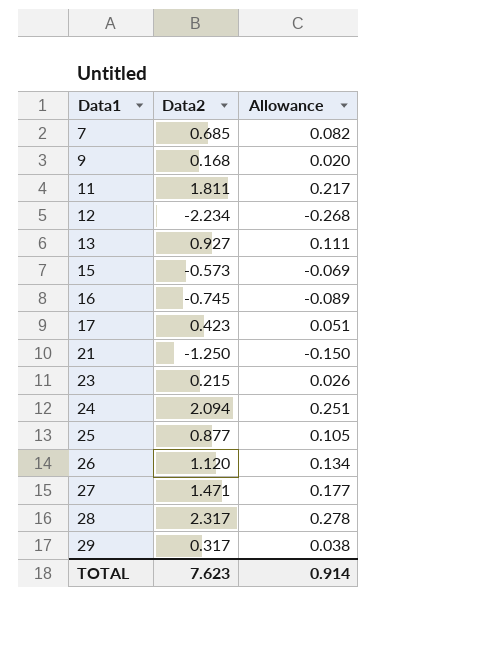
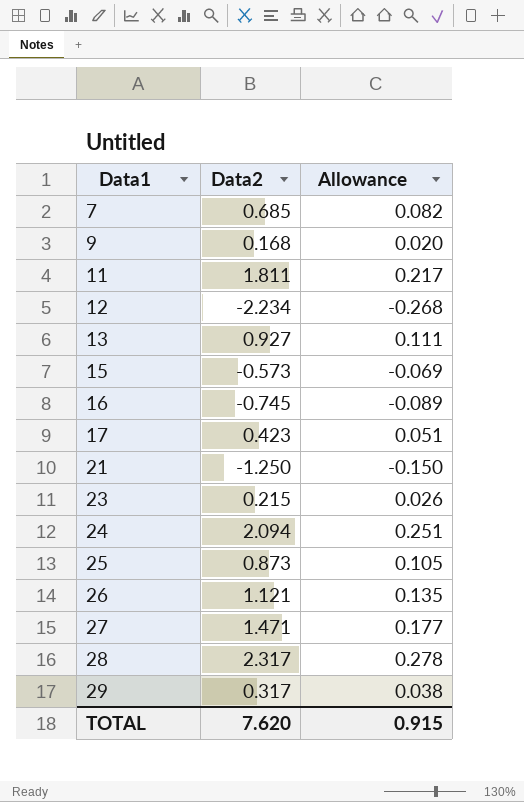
25 | Data2: 0.877 -> 0.873
26 | Data2: 1.120 -> 1.121
26 | Allowance: 0.134 -> 0.135
TOTAL | Data2: 7.623 -> 7.620
TOTAL | Allowance: 0.914 -> 0.915

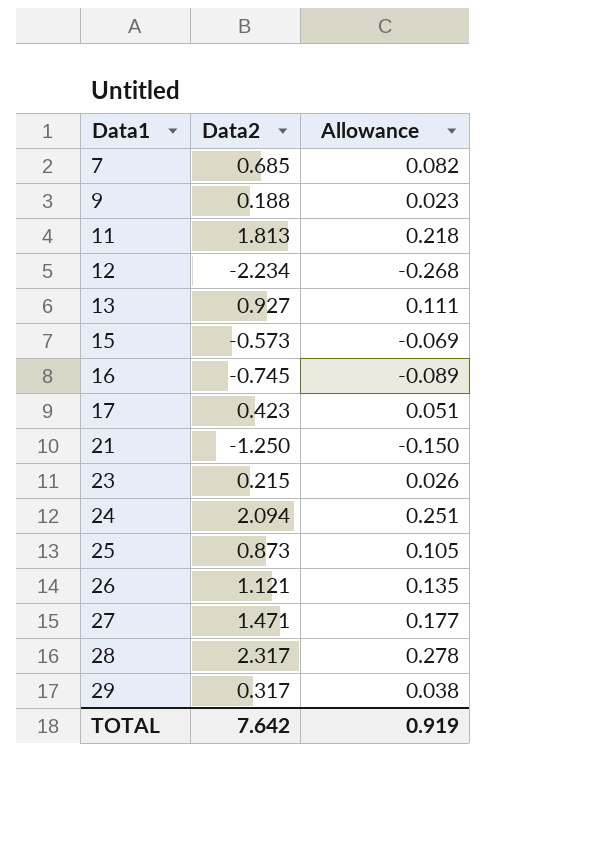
9 | Data2: 0.168 -> 0.188
9 | Allowance: 0.020 -> 0.023
11 | Data2: 1.811 -> 1.813
11 | Allowance: 0.217 -> 0.218
TOTAL | Data2: 7.620 -> 7.642
TOTAL | Allowance: 0.915 -> 0.919

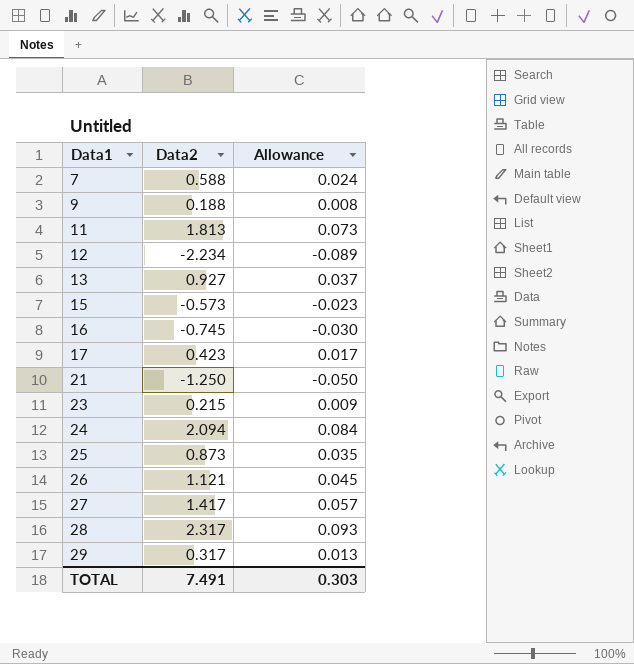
column Allowance | formula: [Data2] * 0.12 -> [Data2] * 0.04
7 | Data2: 0.685 -> 0.588
27 | Data2: 1.471 -> 1.417
TOTAL | Data2: 7.642 -> 7.491
TOTAL | Allowance: 0.919 -> 0.303

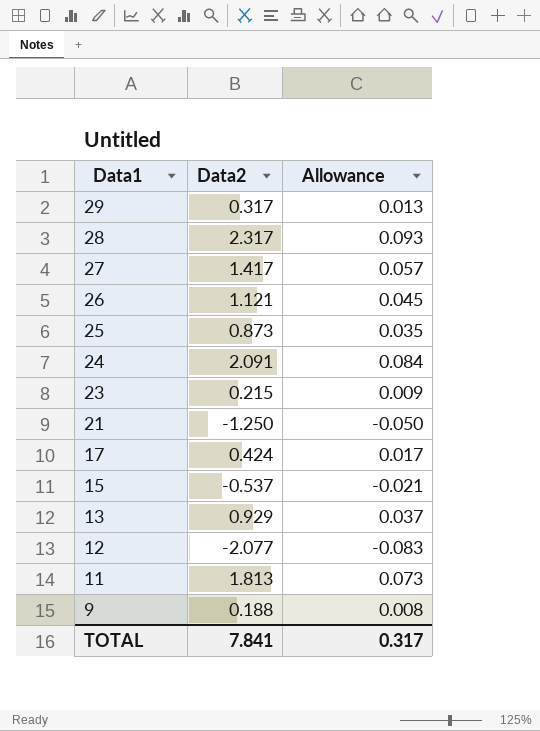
row order: Data1 ascending -> Data1 descending
row 7: 0.588 | 0.024 -> none
row 16: -0.745 | -0.030 -> none
24 | Data2: 2.094 -> 2.091
17 | Data2: 0.423 -> 0.424
15 | Data2: -0.573 -> -0.537
15 | Allowance: -0.023 -> -0.021
13 | Data2: 0.927 -> 0.929
12 | Data2: -2.234 -> -2.077
12 | Allowance: -0.089 -> -0.083
TOTAL | Data2: 7.491 -> 7.841
TOTAL | Allowance: 0.303 -> 0.317

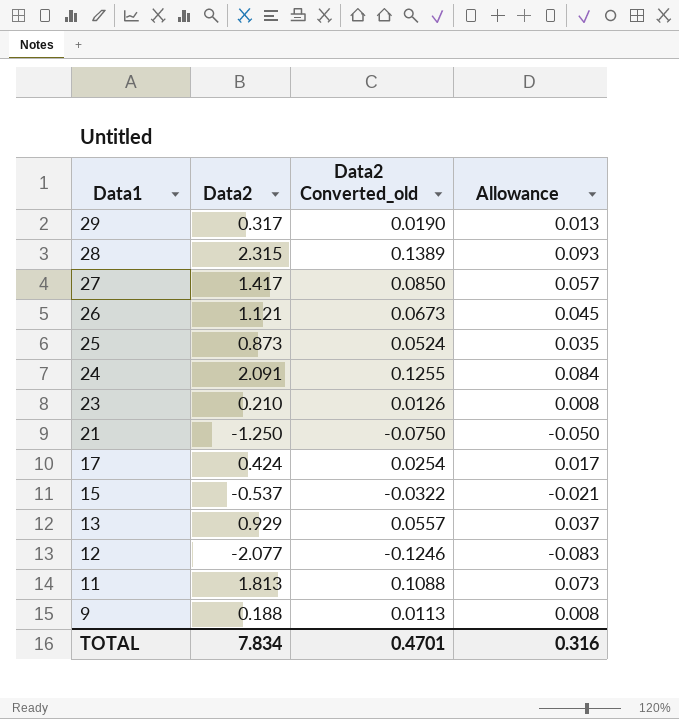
column Data2 Converted_old | formula: none -> [Data2] * 0.06
28 | Data2: 2.317 -> 2.315
23 | Data2: 0.215 -> 0.210
23 | Allowance: 0.009 -> 0.008
TOTAL | Data2: 7.841 -> 7.834
TOTAL | Allowance: 0.317 -> 0.316

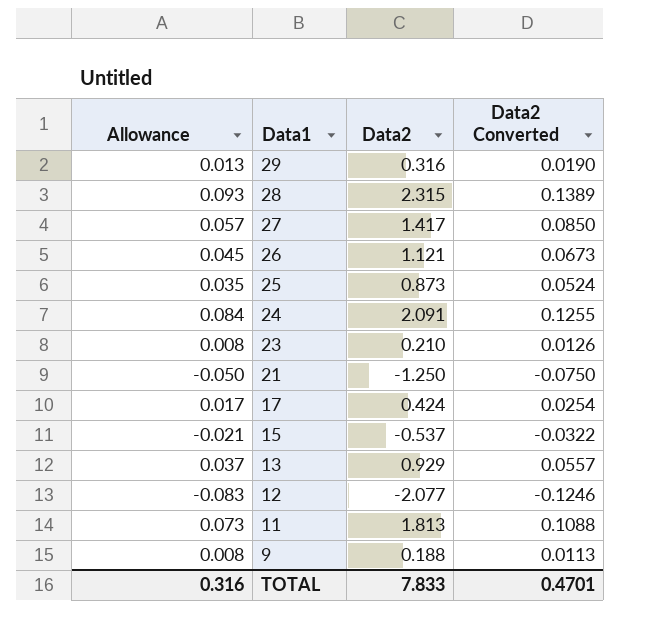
column Allowance | position: 4 -> 1
column name: Data2 Converted_old -> Data2 Converted
29 | Data2: 0.317 -> 0.316
TOTAL | Data2: 7.834 -> 7.833

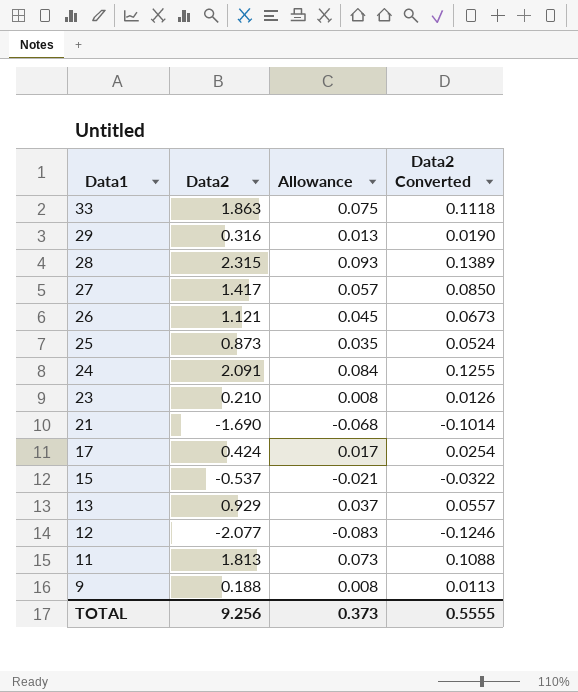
column Allowance | position: 1 -> 3
row 33: none -> 1.863 | 0.075 | 0.1118
21 | Data2: -1.250 -> -1.690
21 | Allowance: -0.050 -> -0.068
21 | Data2 Converted: -0.0750 -> -0.1014
TOTAL | Data2: 7.833 -> 9.256
TOTAL | Allowance: 0.316 -> 0.373
TOTAL | Data2 Converted: 0.4701 -> 0.5555

